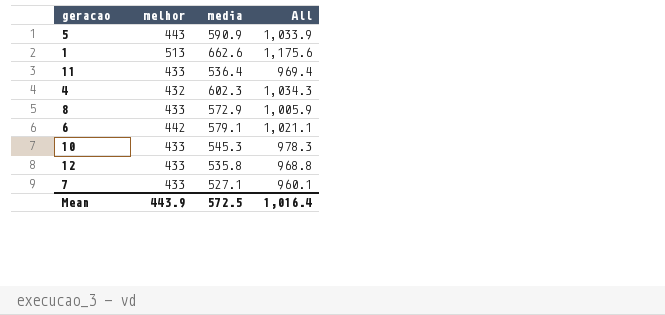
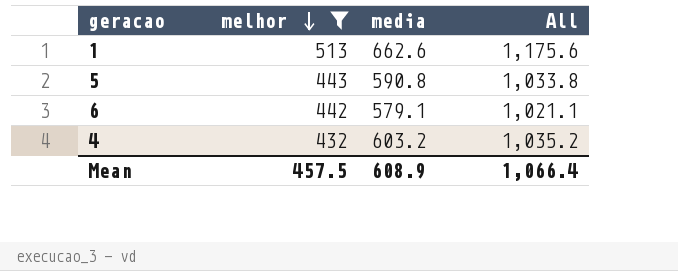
filter: none -> melhor != 433
row order: none -> melhor descending
5 | media: 590.9 -> 590.8
5 | All: 1,033.9 -> 1,033.8
4 | media: 602.3 -> 603.2
4 | All: 1,034.3 -> 1,035.2
Mean | melhor: 443.9 -> 457.5
Mean | media: 572.5 -> 608.9
Mean | All: 1,016.4 -> 1,066.4

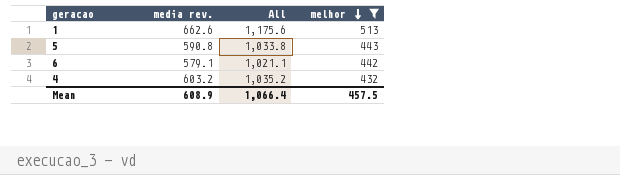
column name: media -> media rev.
column melhor | position: 2 -> 4

